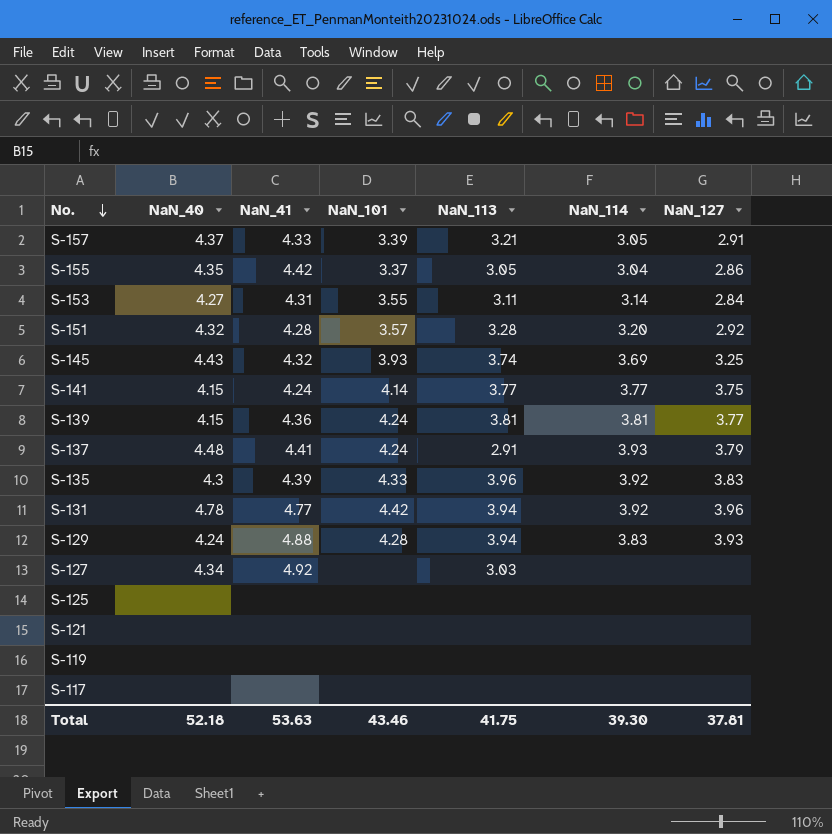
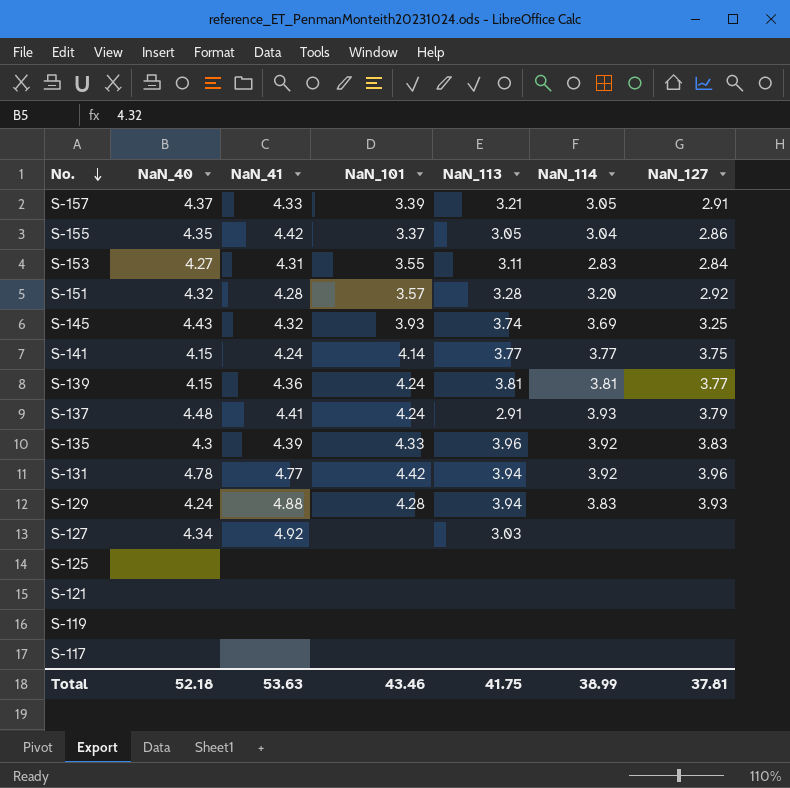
S-153 | NaN_114: 3.14 -> 2.83
Total | NaN_114: 39.30 -> 38.99

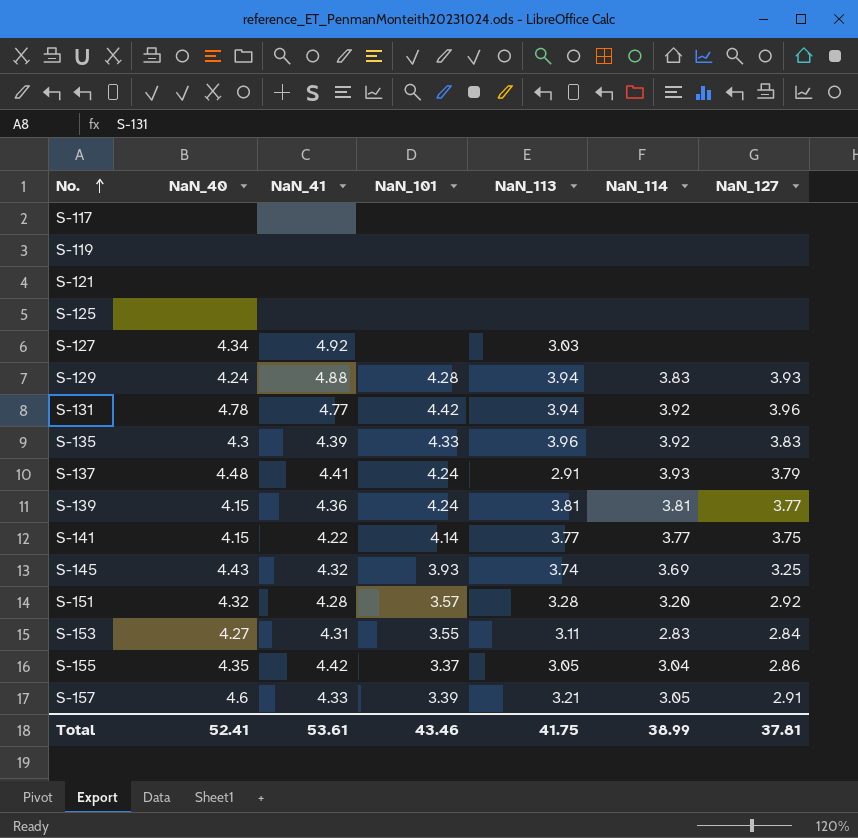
row order: No. descending -> No. ascending
S-141 | NaN_41: 4.24 -> 4.22
S-157 | NaN_40: 4.37 -> 4.6
Total | NaN_40: 52.18 -> 52.41
Total | NaN_41: 53.63 -> 53.61

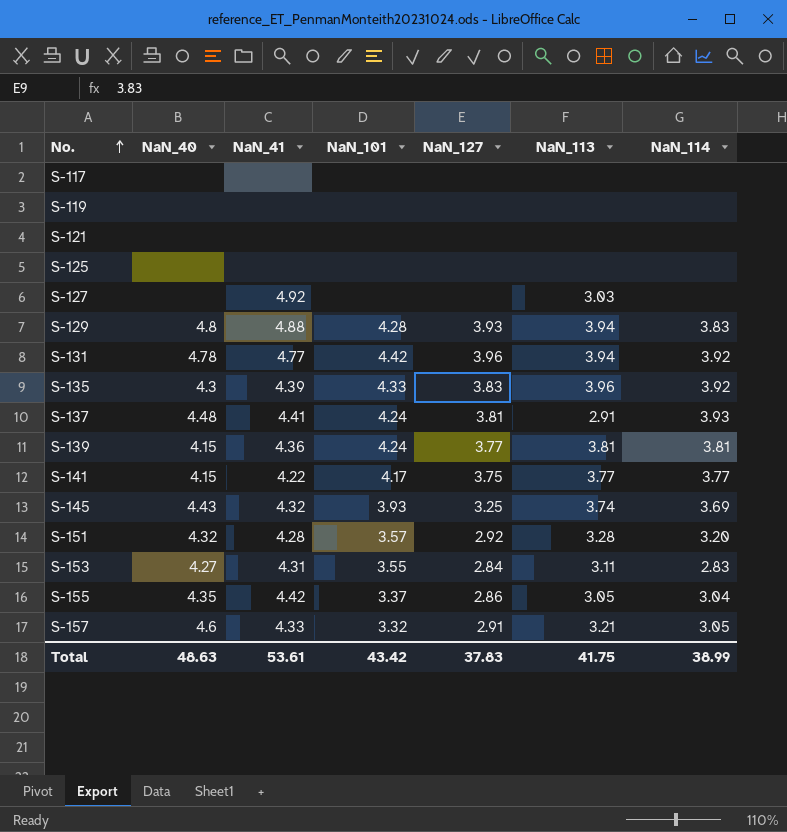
column NaN_127 | position: 7 -> 5
S-127 | NaN_40: 4.34 -> none
S-129 | NaN_40: 4.24 -> 4.8
S-137 | NaN_127: 3.79 -> 3.81
S-141 | NaN_101: 4.14 -> 4.17
S-157 | NaN_101: 3.39 -> 3.32
Total | NaN_40: 52.41 -> 48.63
Total | NaN_101: 43.46 -> 43.42
Total | NaN_127: 37.81 -> 37.83

